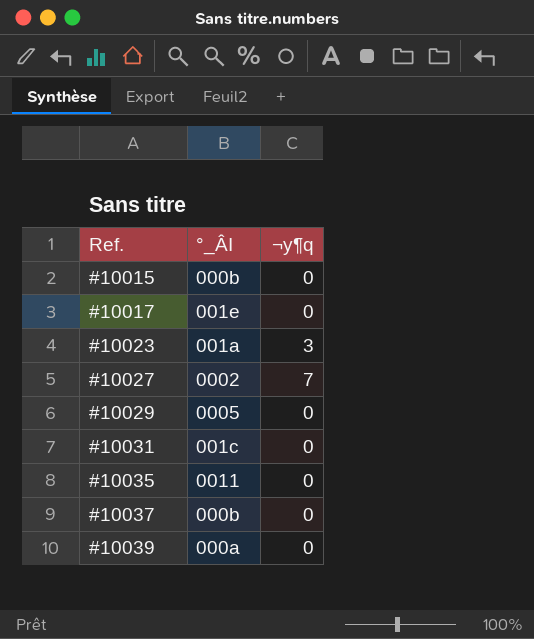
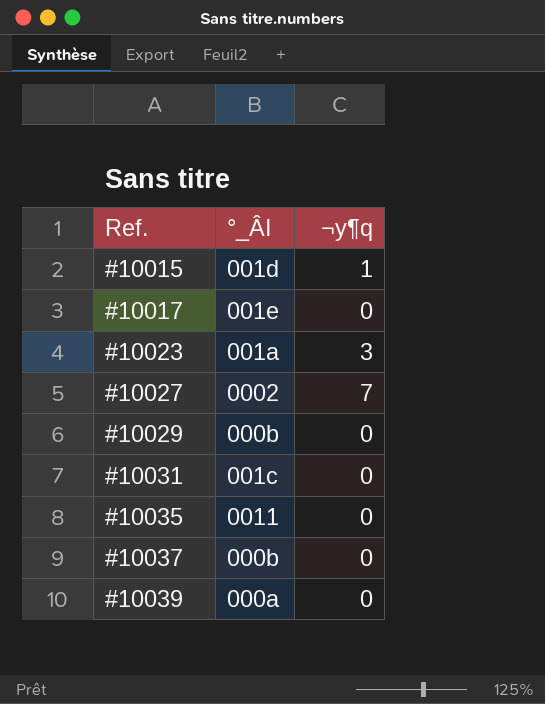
#10015 | °_ÂI: 000b -> 001d
#10015 | ¬y¶q: 0 -> 1
#10029 | °_ÂI: 0005 -> 000b

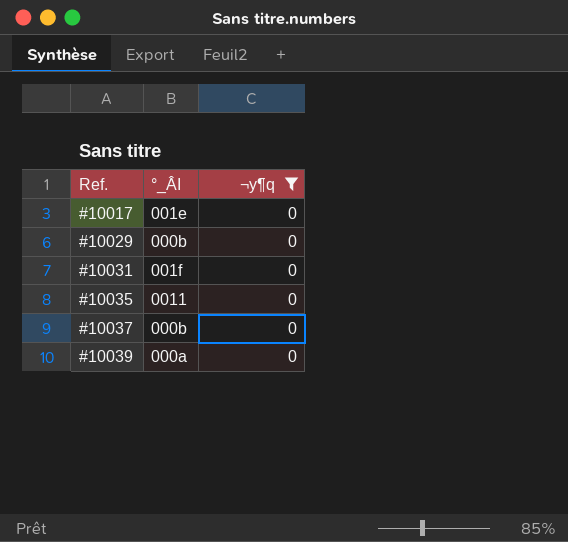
filter: none -> ¬y¶q = 0
#10031 | °_ÂI: 001c -> 001f

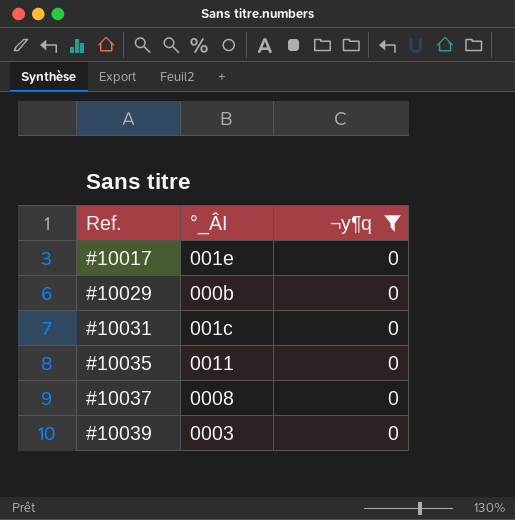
#10031 | °_ÂI: 001f -> 001c
#10037 | °_ÂI: 000b -> 0008
#10039 | °_ÂI: 000a -> 0003

